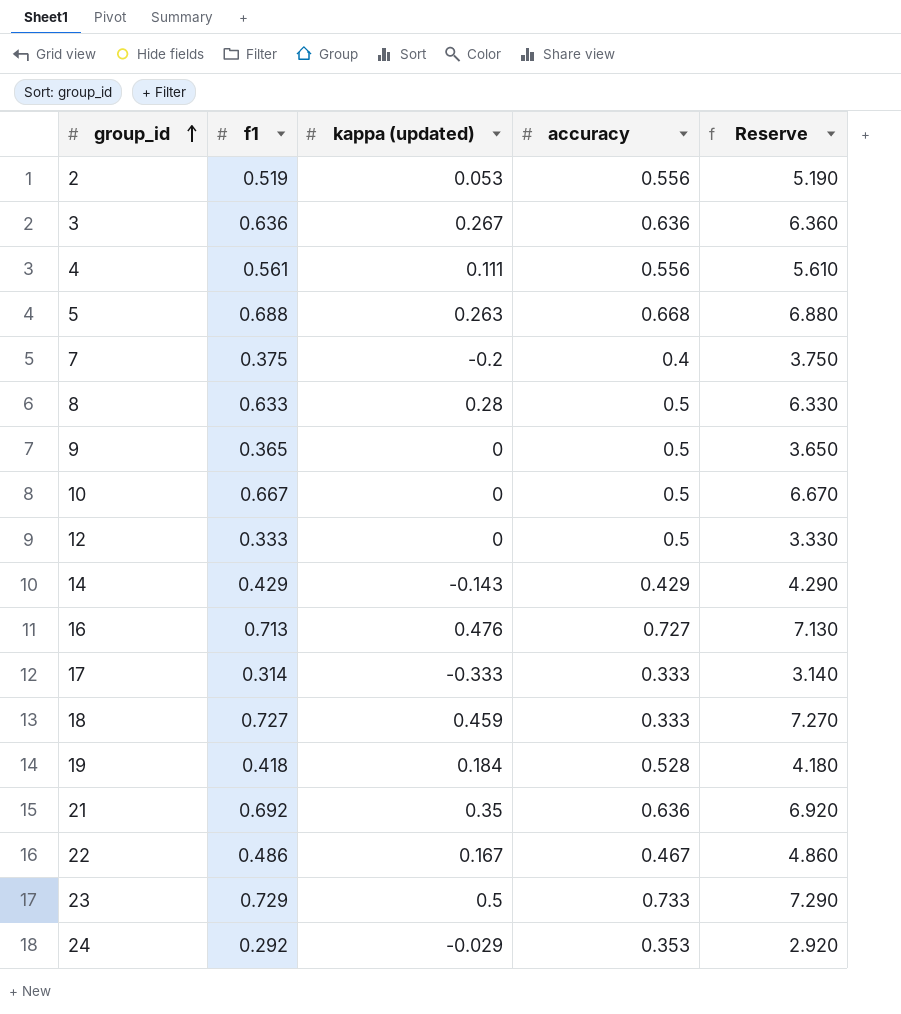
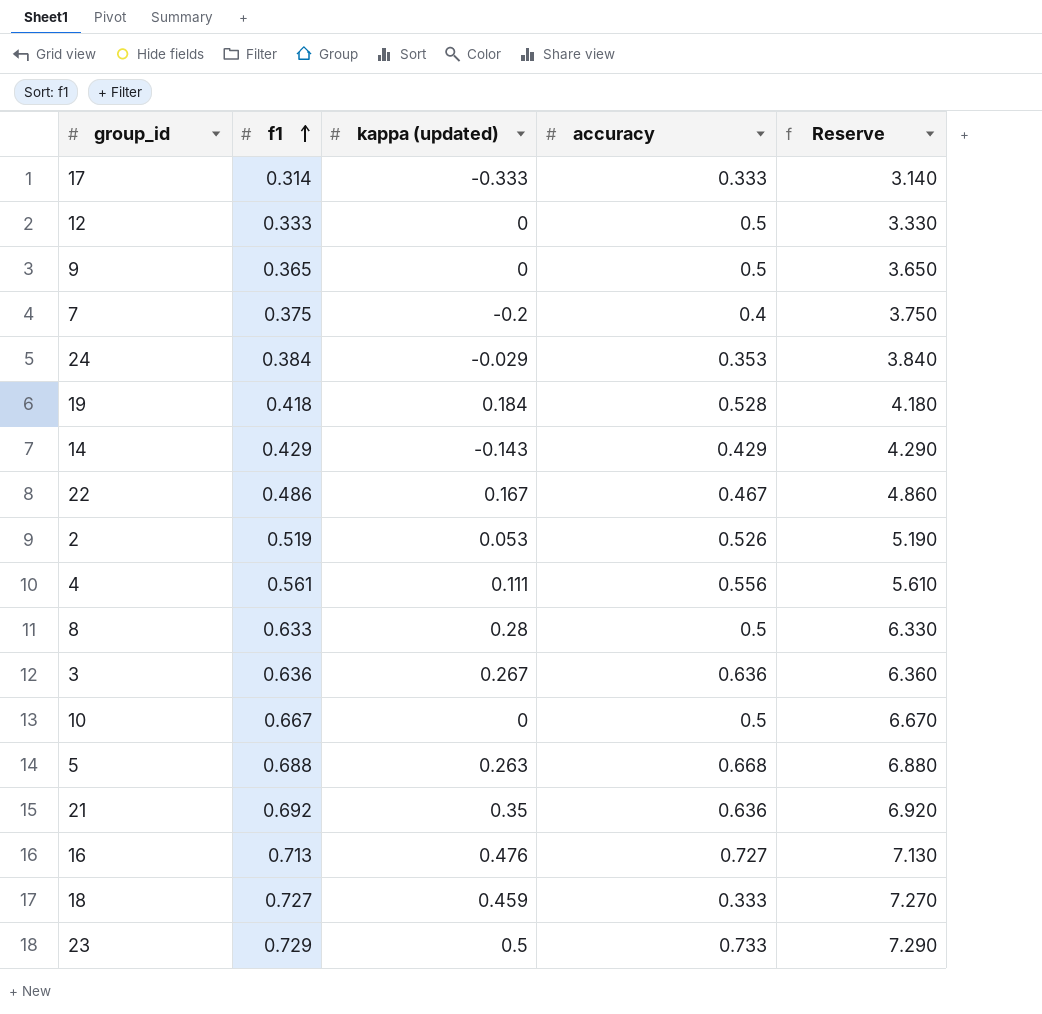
row order: group_id ascending -> f1 ascending
24 | f1: 0.292 -> 0.384
24 | Reserve: 2.920 -> 3.840
2 | accuracy: 0.556 -> 0.526

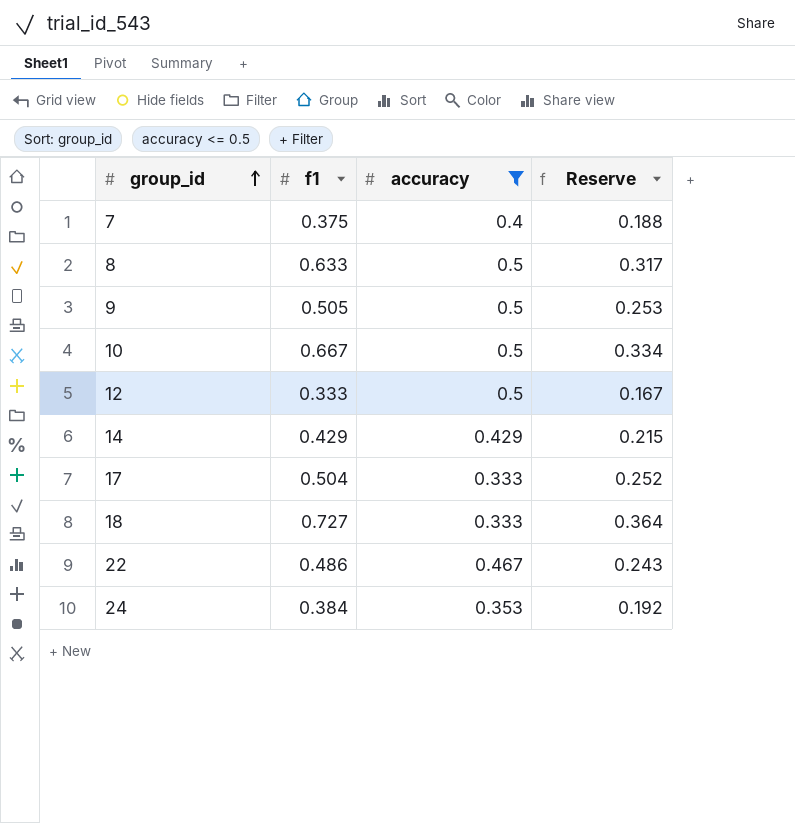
filter: none -> accuracy <= 0.5
row order: f1 ascending -> group_id ascending
column kappa (updated) | position: 3 -> none
column Reserve | formula: [f1] * 10 -> [f1] * 0.5
9 | f1: 0.365 -> 0.505
17 | f1: 0.314 -> 0.504

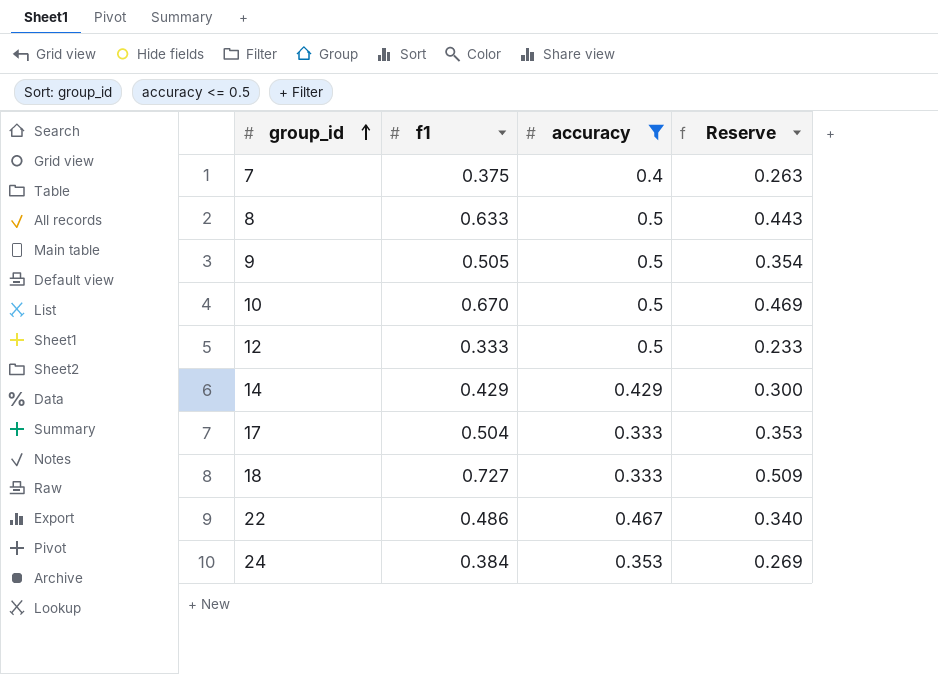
column Reserve | formula: [f1] * 0.5 -> [f1] * 0.7
10 | f1: 0.667 -> 0.670

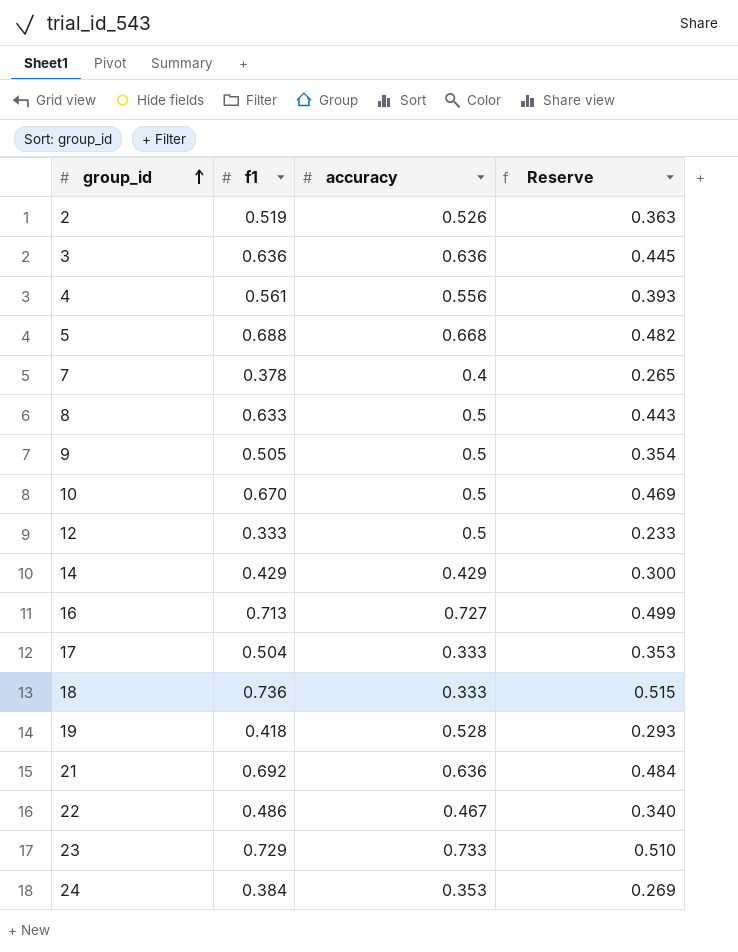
filter: accuracy <= 0.5 -> none
7 | f1: 0.375 -> 0.378
7 | Reserve: 0.263 -> 0.265
18 | f1: 0.727 -> 0.736
18 | Reserve: 0.509 -> 0.515

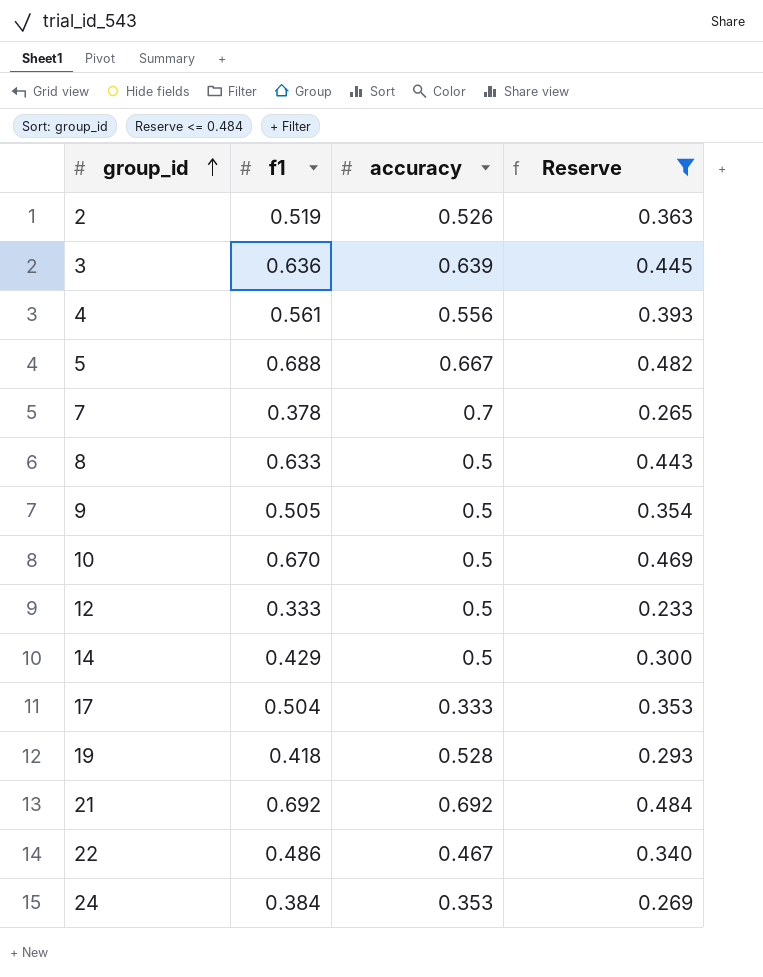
filter: none -> Reserve <= 0.484
3 | accuracy: 0.636 -> 0.639
5 | accuracy: 0.668 -> 0.667
7 | accuracy: 0.4 -> 0.7
14 | accuracy: 0.429 -> 0.5
21 | accuracy: 0.636 -> 0.692

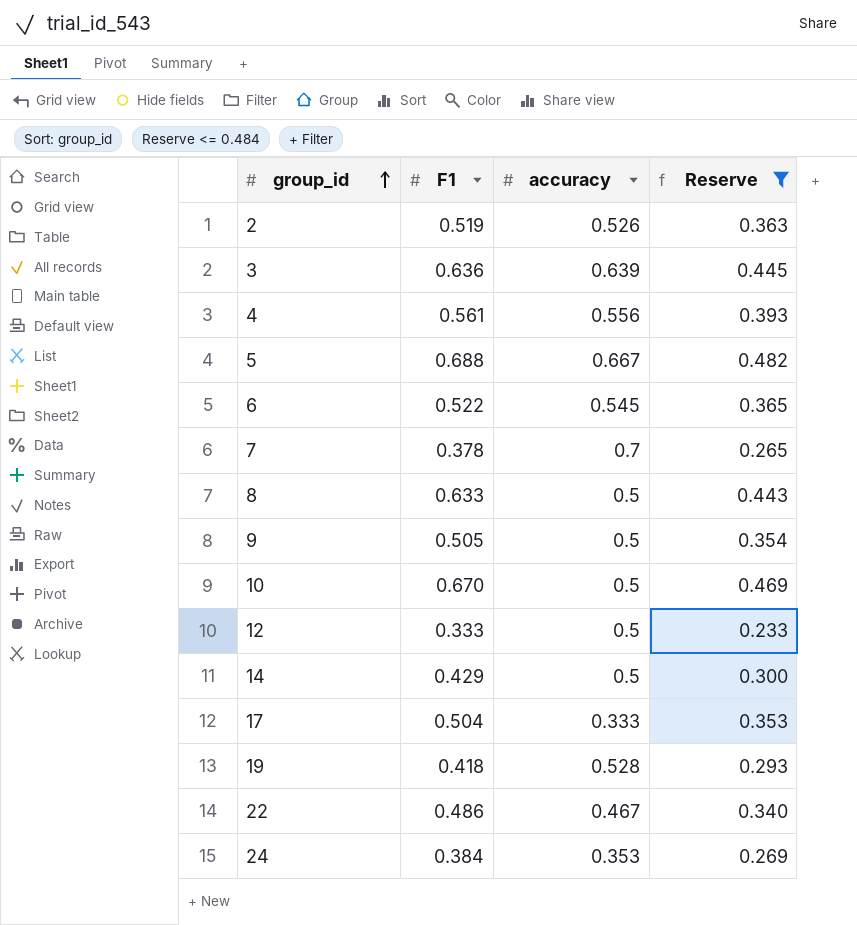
column name: f1 -> F1
row 21: 0.692 | 0.692 | 0.484 -> none
row 6: none -> 0.522 | 0.545 | 0.365

